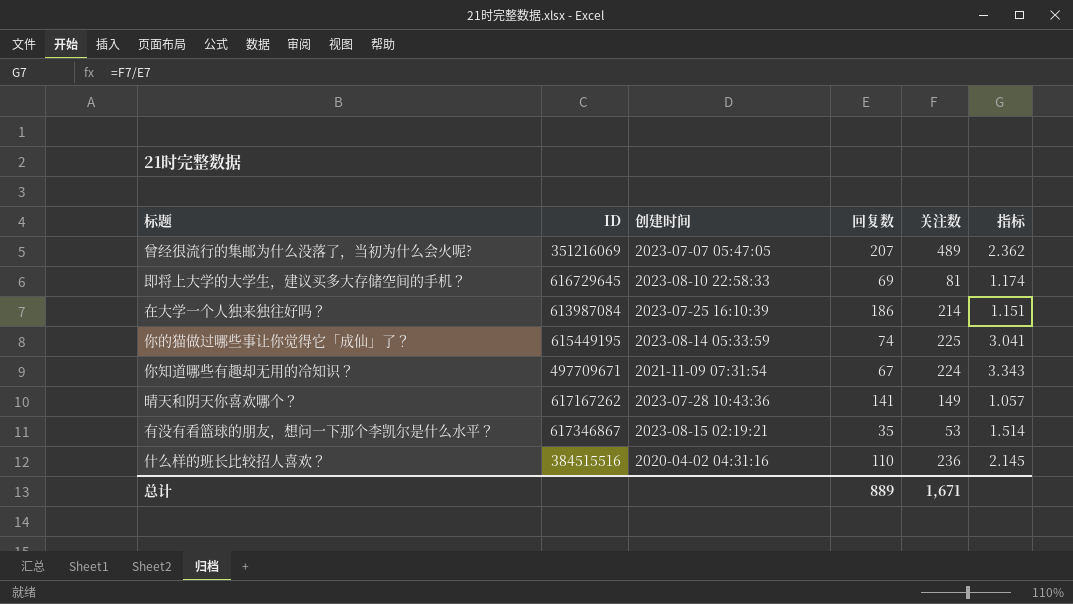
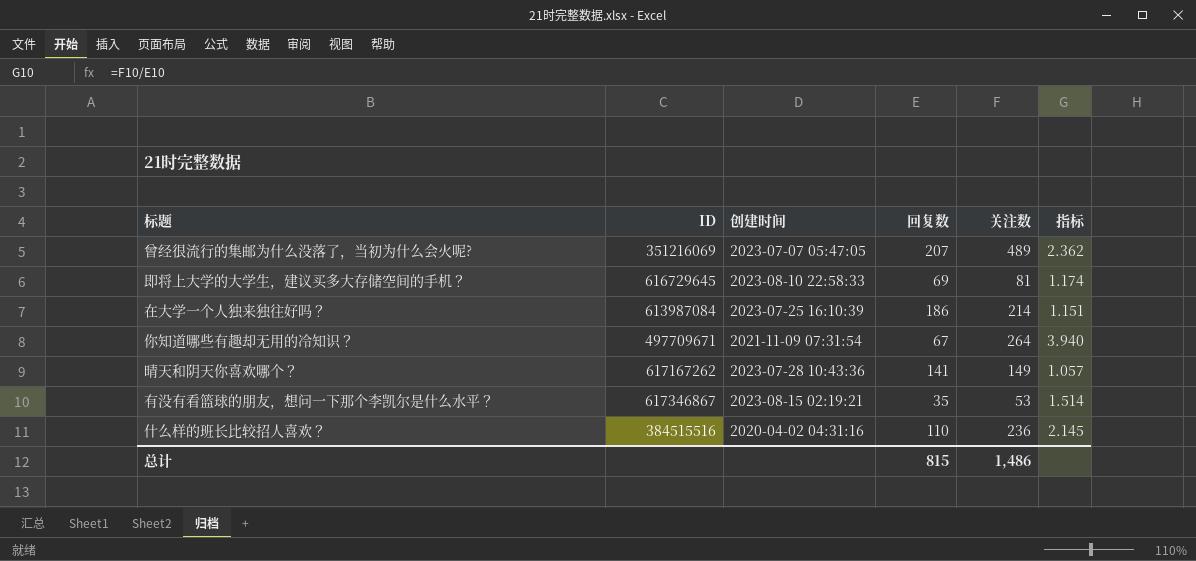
row 你的猫做过哪些事让你觉得它「成仙」了？: 615449195 | 2023-08-14 05:33:59 | 74 | 225 | 3.041 -> none
你知道哪些有趣却无用的冷知识？ | 关注数: 224 -> 264
你知道哪些有趣却无用的冷知识？ | 指标: 3.343 -> 3.940
总计 | 回复数: 889 -> 815
总计 | 关注数: 1,671 -> 1,486

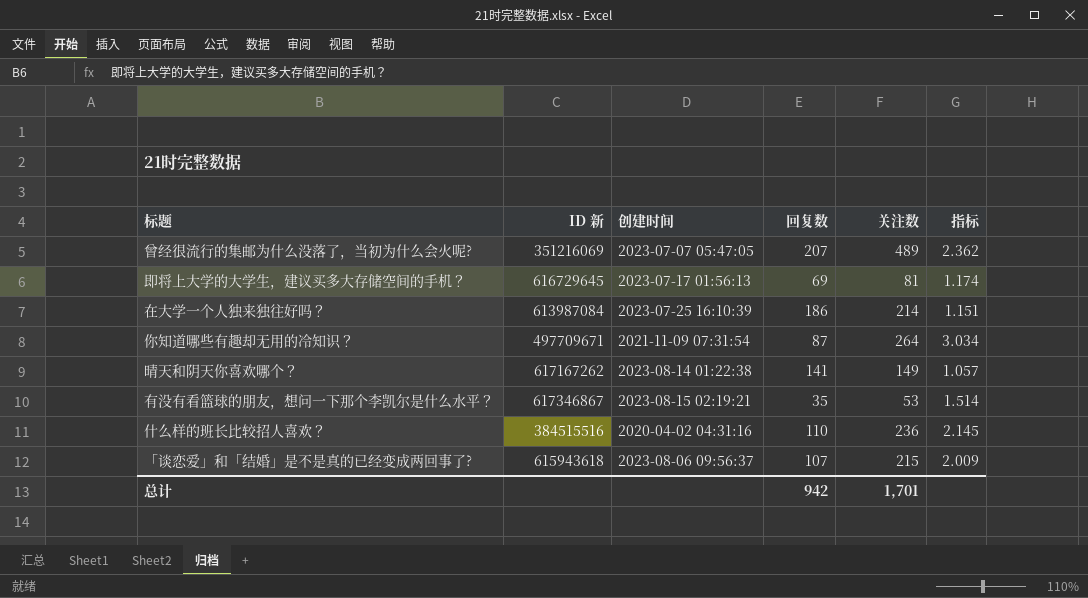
column name: ID -> ID 新
即将上大学的大学生，建议买多大存储空间的手机？ | 创建时间: 2023-08-10 22:58:33 -> 2023-07-17 01:56:13
你知道哪些有趣却无用的冷知识？ | 回复数: 67 -> 87
你知道哪些有趣却无用的冷知识？ | 指标: 3.940 -> 3.034
晴天和阴天你喜欢哪个？ | 创建时间: 2023-07-28 10:43:36 -> 2023-08-14 01:22:38
row 「谈恋爱」和「结婚」是不是真的已经变成两回事了?: none -> 615943618 | 2023-08-06 09:56:37 | 107 | 215 | 2.009
总计 | 回复数: 815 -> 942
总计 | 关注数: 1,486 -> 1,701

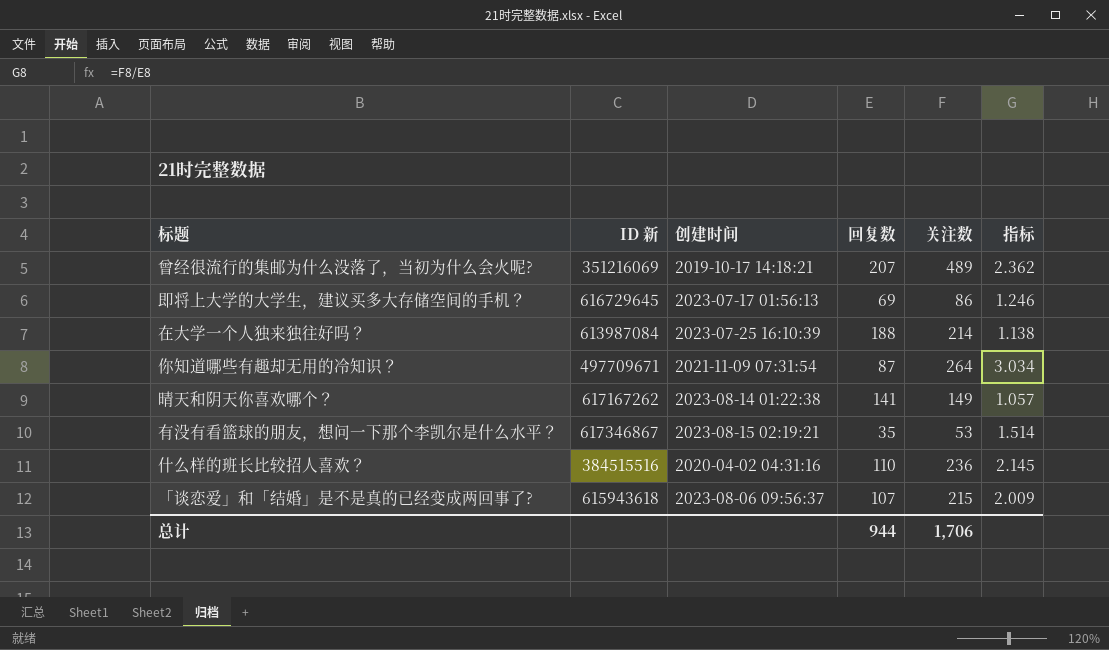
曾经很流行的集邮为什么没落了，当初为什么会火呢? | 创建时间: 2023-07-07 05:47:05 -> 2019-10-17 14:18:21
即将上大学的大学生，建议买多大存储空间的手机？ | 关注数: 81 -> 86
即将上大学的大学生，建议买多大存储空间的手机？ | 指标: 1.174 -> 1.246
在大学一个人独来独往好吗？ | 回复数: 186 -> 188
在大学一个人独来独往好吗？ | 指标: 1.151 -> 1.138
总计 | 回复数: 942 -> 944
总计 | 关注数: 1,701 -> 1,706

